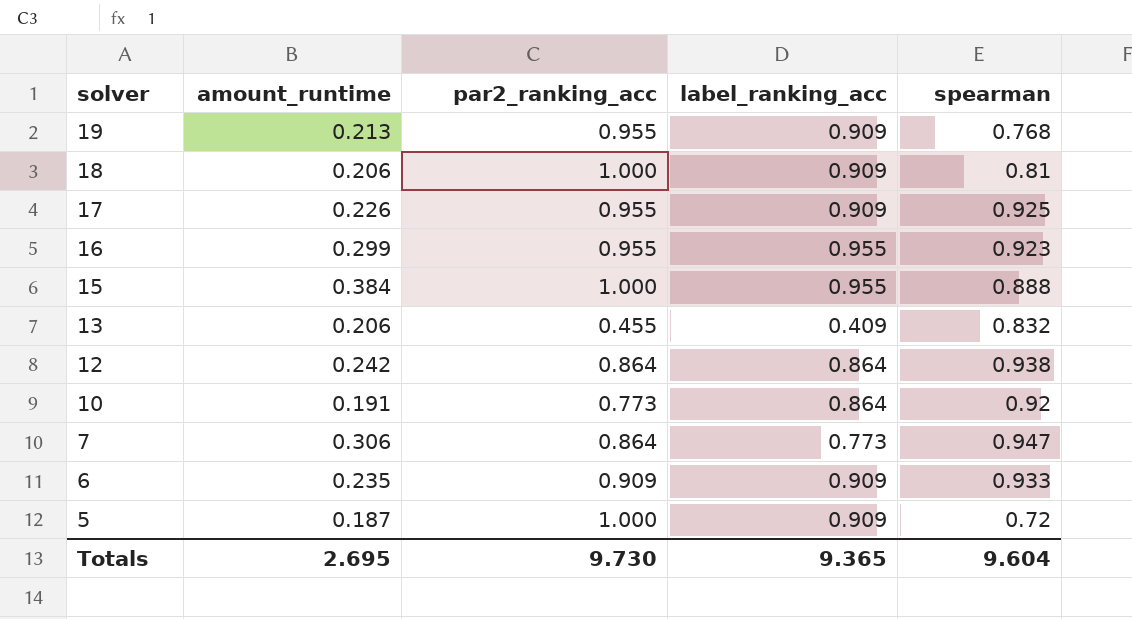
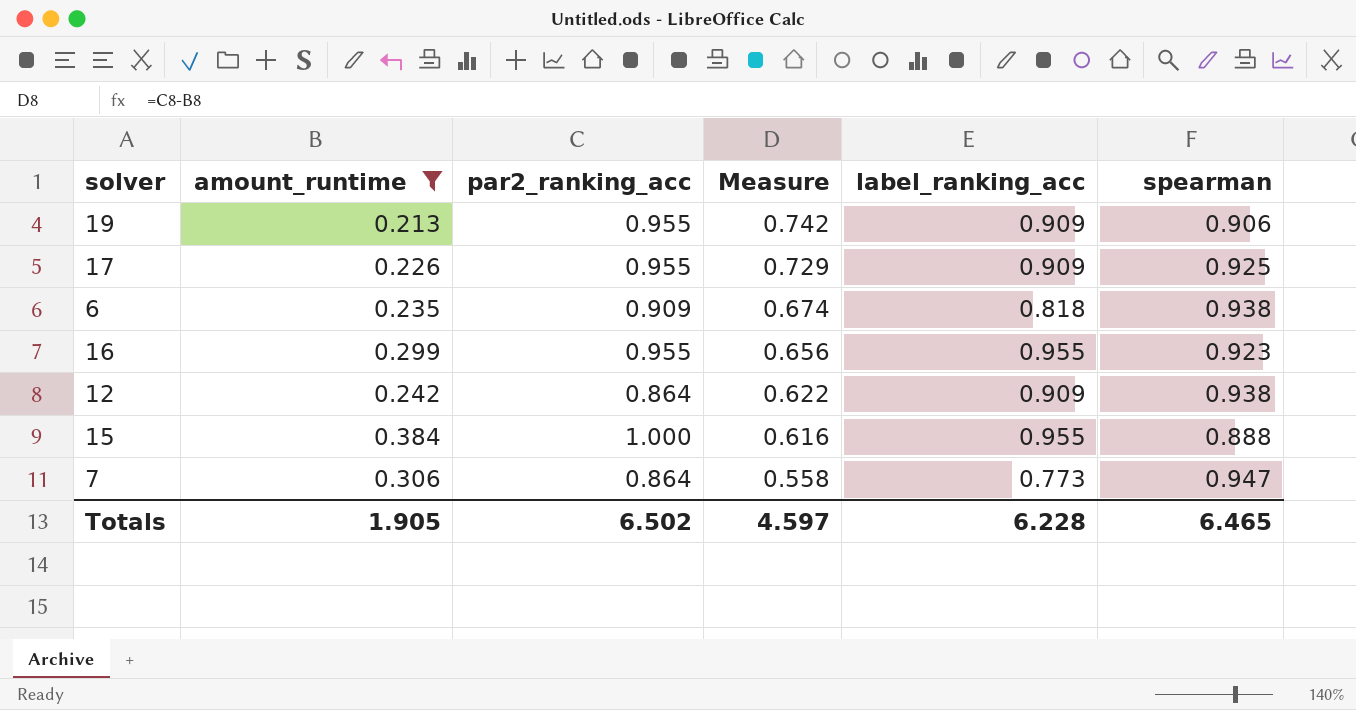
filter: none -> amount_runtime >= 0.213
row order: solver descending -> Measure descending
column Measure | formula: none -> [par2_ranking_acc] - [amount_runtime]
19 | spearman: 0.768 -> 0.906
6 | label_ranking_acc: 0.909 -> 0.818
6 | spearman: 0.933 -> 0.938
12 | label_ranking_acc: 0.864 -> 0.909
Totals | amount_runtime: 2.695 -> 1.905
Totals | par2_ranking_acc: 9.730 -> 6.502
Totals | label_ranking_acc: 9.365 -> 6.228
Totals | spearman: 9.604 -> 6.465

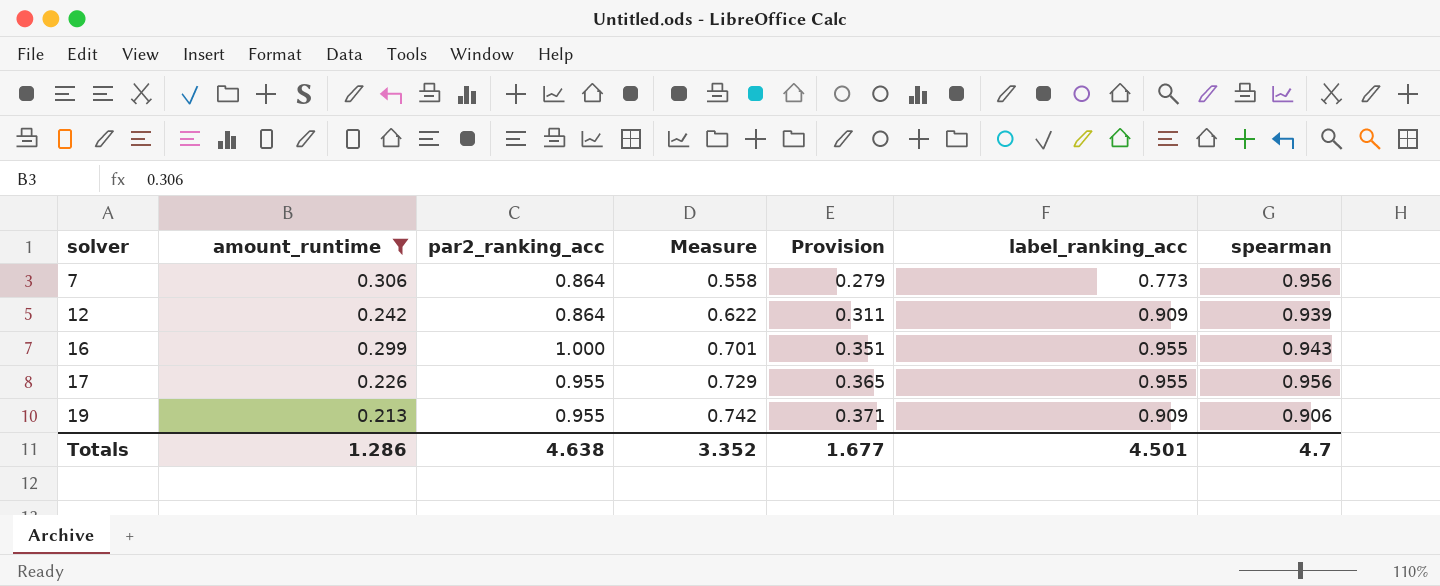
row order: Measure descending -> solver ascending
column Provision | formula: none -> [Measure] * 0.5
row 6: 0.235 | 0.909 | 0.674 | 0.818 | 0.938 -> none
row 15: 0.384 | 1.000 | 0.616 | 0.955 | 0.888 -> none
7 | spearman: 0.947 -> 0.956
12 | spearman: 0.938 -> 0.939
16 | par2_ranking_acc: 0.955 -> 1.000
16 | Measure: 0.656 -> 0.701
16 | spearman: 0.923 -> 0.943
17 | label_ranking_acc: 0.909 -> 0.955
17 | spearman: 0.925 -> 0.956
Totals | amount_runtime: 1.905 -> 1.286
Totals | par2_ranking_acc: 6.502 -> 4.638
Totals | Measure: 4.597 -> 3.352
Totals | label_ranking_acc: 6.228 -> 4.501
Totals | spearman: 6.465 -> 4.7

